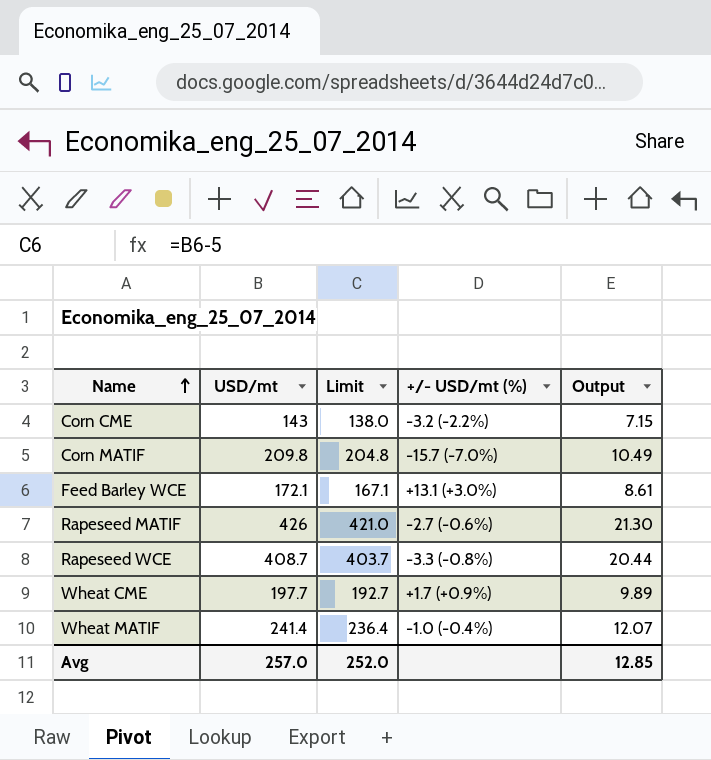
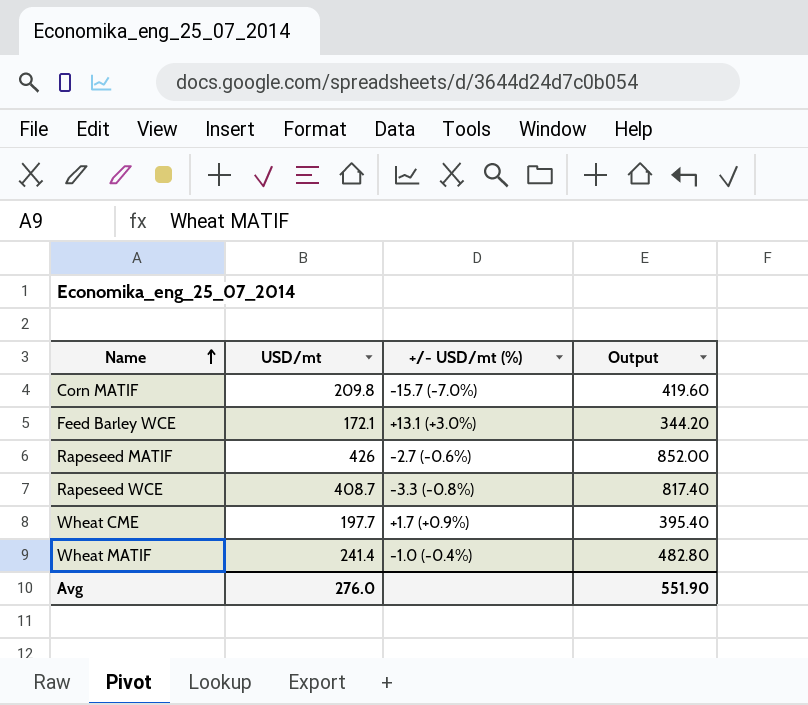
column Limit | formula: [USD/mt] - 5 -> none
column Output | formula: [USD/mt] * 0.05 -> [USD/mt] * 2
row Corn CME: 143 | 138.0 | -3.2 (-2.2%) | 7.15 -> none
Avg | USD/mt: 257.0 -> 276.0
Avg | Output: 12.85 -> 551.90

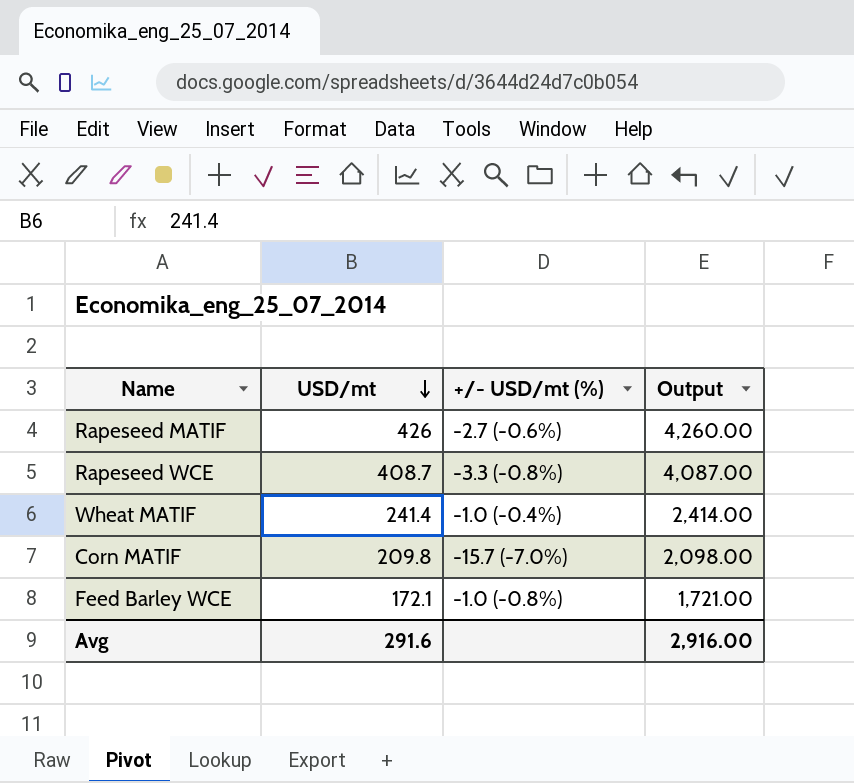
row order: Name ascending -> USD/mt descending
column Output | formula: [USD/mt] * 2 -> [USD/mt] * 10
row Wheat CME: 197.7 | +1.7 (+0.9%) | 395.40 -> none
Feed Barley WCE | +/- USD/mt (%): +13.1 (+3.0%) -> -1.0 (-0.8%)
Avg | USD/mt: 276.0 -> 291.6
Avg | Output: 551.90 -> 2,916.00

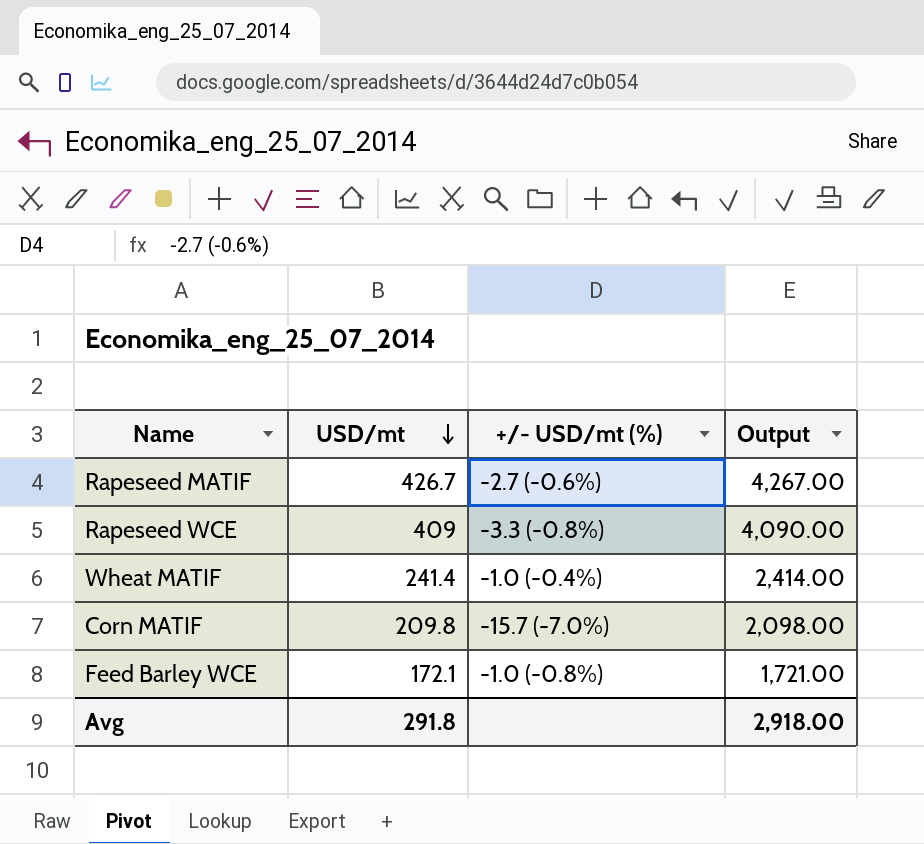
Rapeseed MATIF | USD/mt: 426 -> 426.7
Rapeseed MATIF | Output: 4,260.00 -> 4,267.00
Rapeseed WCE | USD/mt: 408.7 -> 409
Rapeseed WCE | Output: 4,087.00 -> 4,090.00
Avg | USD/mt: 291.6 -> 291.8
Avg | Output: 2,916.00 -> 2,918.00

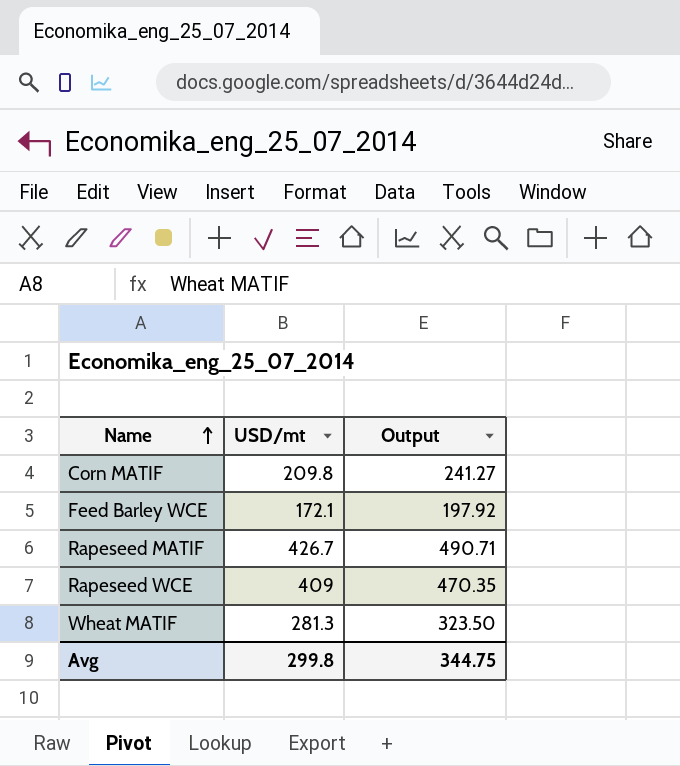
row order: USD/mt descending -> Name ascending
column +/- USD/mt (%) | position: 3 -> none
column Output | formula: [USD/mt] * 10 -> [USD/mt] * 1.15
Wheat MATIF | USD/mt: 241.4 -> 281.3
Avg | USD/mt: 291.8 -> 299.8
Avg | Output: 2,918.00 -> 344.75

